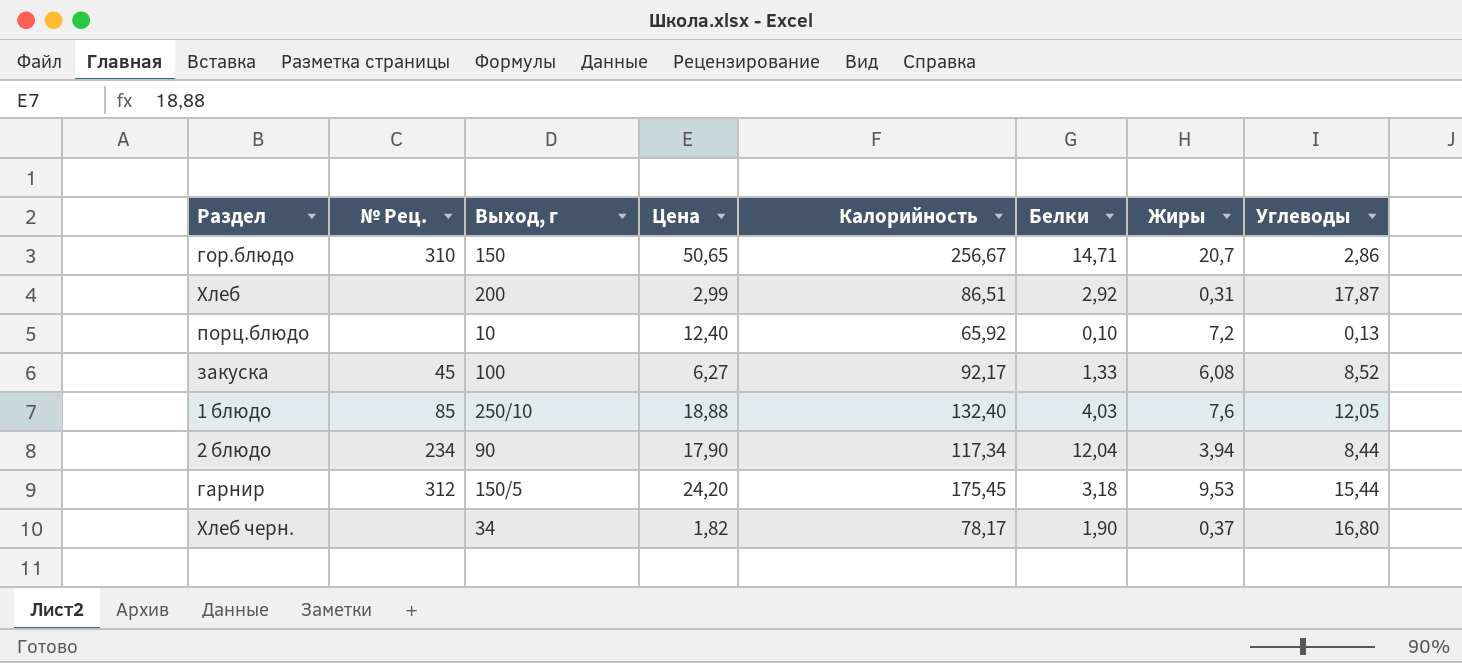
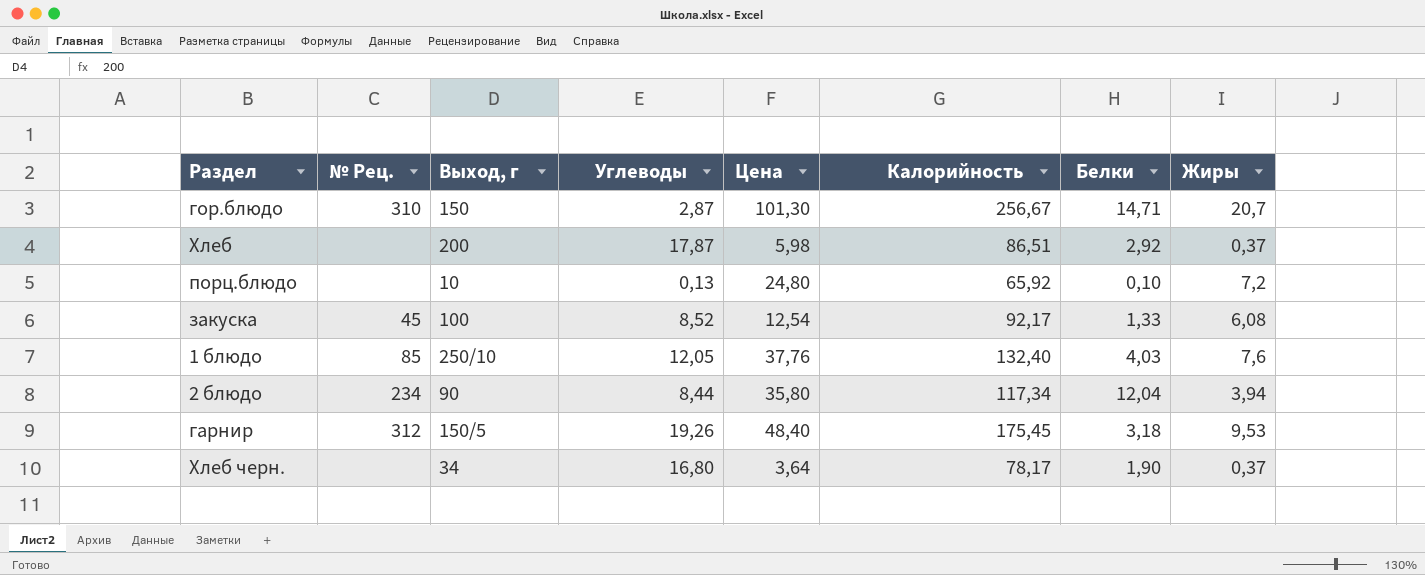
column Углеводы | position: 8 -> 4
гор.блюдо | Углеводы: 2,86 -> 2,87
гор.блюдо | Цена: 50,65 -> 101,30
Хлеб | Цена: 2,99 -> 5,98
Хлеб | Жиры: 0,31 -> 0,37
порц.блюдо | Цена: 12,40 -> 24,80
закуска | Цена: 6,27 -> 12,54
1 блюдо | Цена: 18,88 -> 37,76
2 блюдо | Цена: 17,90 -> 35,80
гарнир | Углеводы: 15,44 -> 19,26
гарнир | Цена: 24,20 -> 48,40
Хлеб черн. | Цена: 1,82 -> 3,64

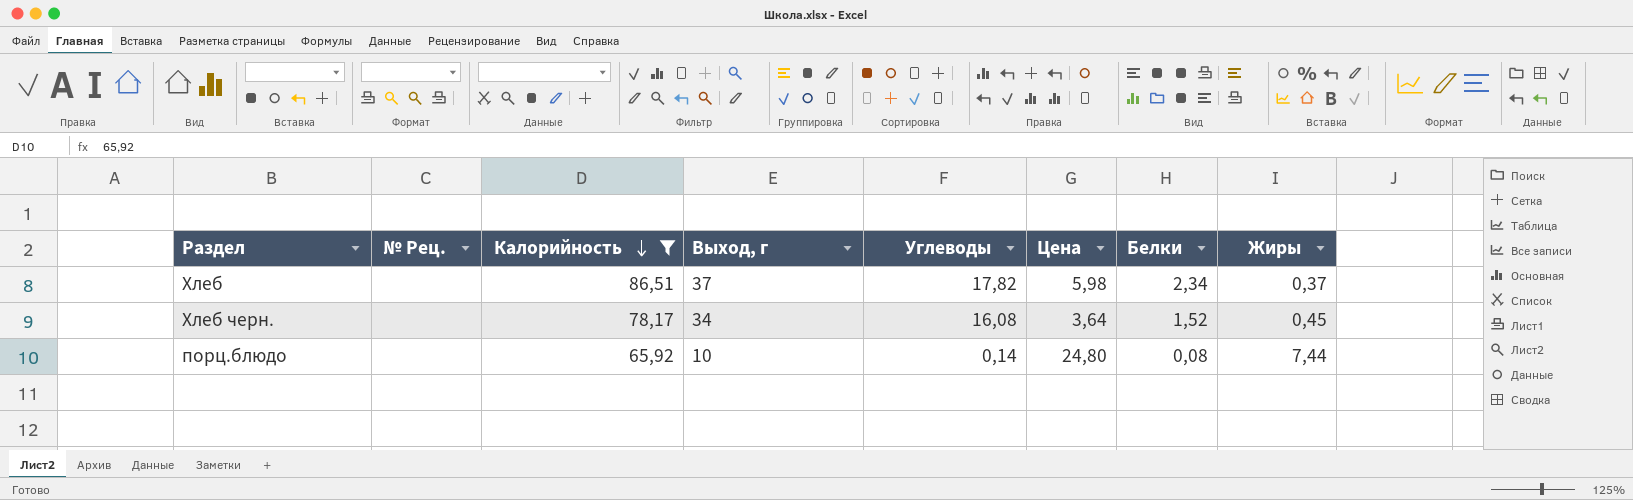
filter: none -> Калорийность <= 86,51
row order: none -> Калорийность descending
column Калорийность | position: 6 -> 3
Хлеб | Выход, г: 200 -> 37
Хлеб | Углеводы: 17,87 -> 17,82
Хлеб | Белки: 2,92 -> 2,34
Хлеб черн. | Углеводы: 16,80 -> 16,08
Хлеб черн. | Белки: 1,90 -> 1,52
Хлеб черн. | Жиры: 0,37 -> 0,45
порц.блюдо | Углеводы: 0,13 -> 0,14
порц.блюдо | Белки: 0,10 -> 0,08
порц.блюдо | Жиры: 7,2 -> 7,44

